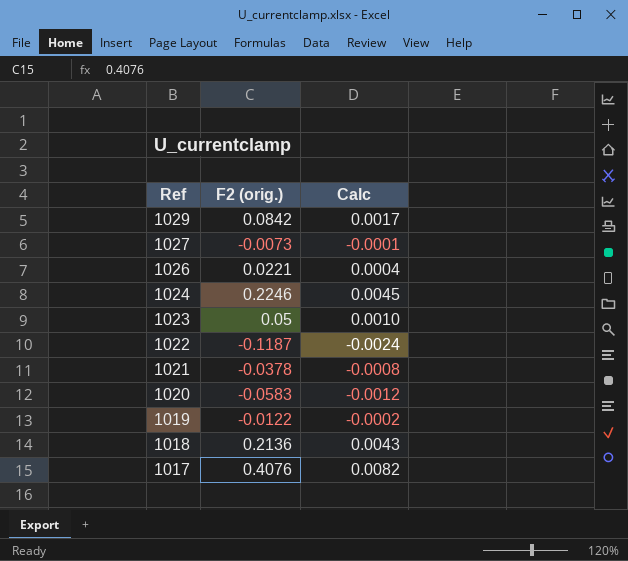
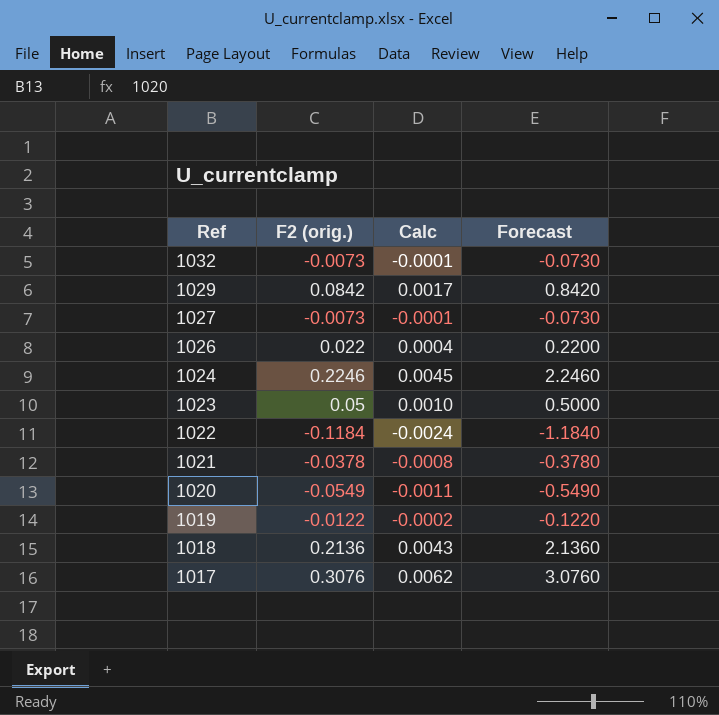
column Forecast | formula: none -> [F2 (orig.)] * 10
row 1032: none -> -0.0073 | -0.0001 | -0.0730
1026 | F2 (orig.): 0.0221 -> 0.022
1022 | F2 (orig.): -0.1187 -> -0.1184
1020 | F2 (orig.): -0.0583 -> -0.0549
1020 | Calc: -0.0012 -> -0.0011
1017 | F2 (orig.): 0.4076 -> 0.3076
1017 | Calc: 0.0082 -> 0.0062

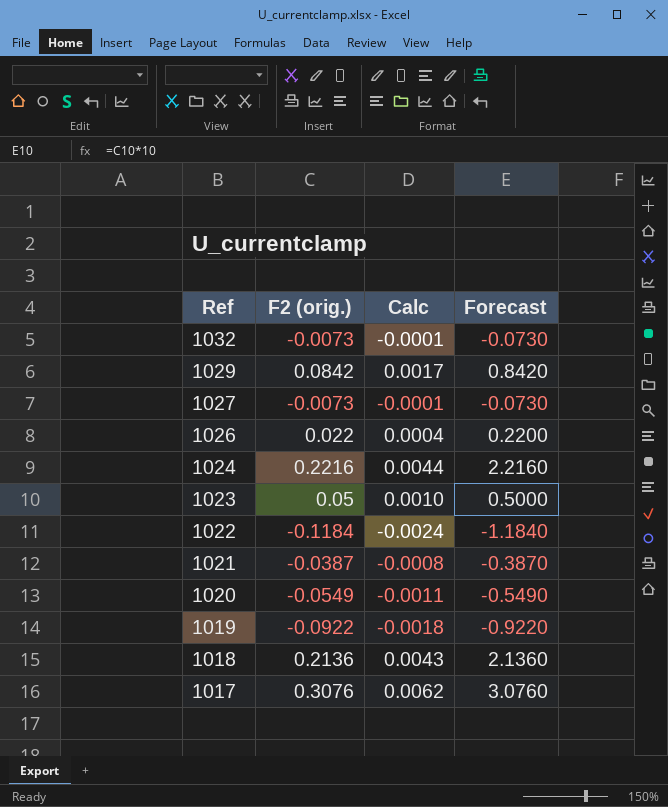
1024 | F2 (orig.): 0.2246 -> 0.2216
1024 | Calc: 0.0045 -> 0.0044
1024 | Forecast: 2.2460 -> 2.2160
1021 | F2 (orig.): -0.0378 -> -0.0387
1021 | Forecast: -0.3780 -> -0.3870
1019 | F2 (orig.): -0.0122 -> -0.0922
1019 | Calc: -0.0002 -> -0.0018
1019 | Forecast: -0.1220 -> -0.9220

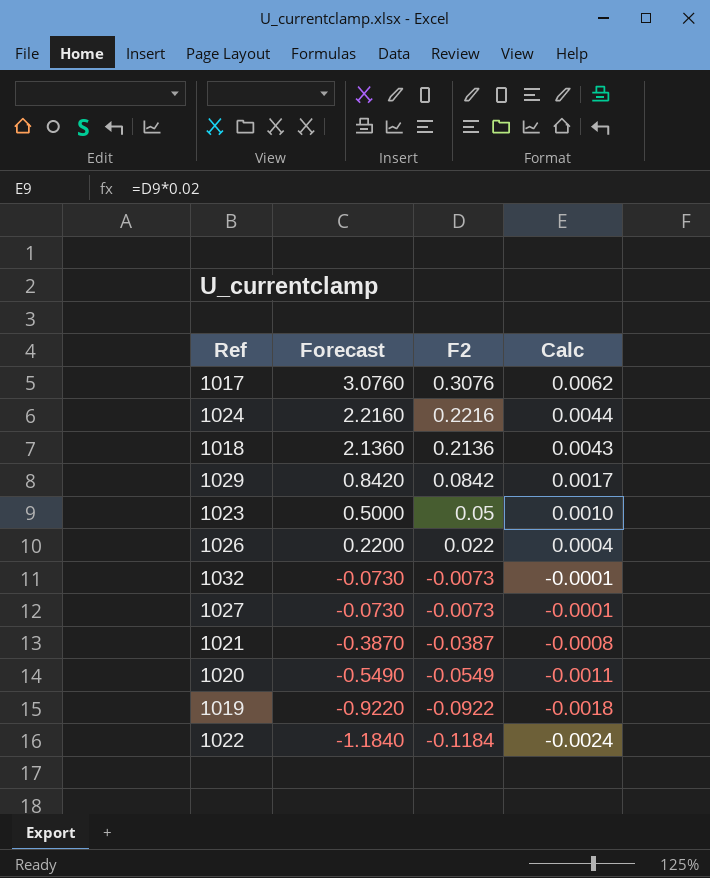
row order: Ref descending -> Forecast descending
column Forecast | position: 4 -> 2
column name: F2 (orig.) -> F2

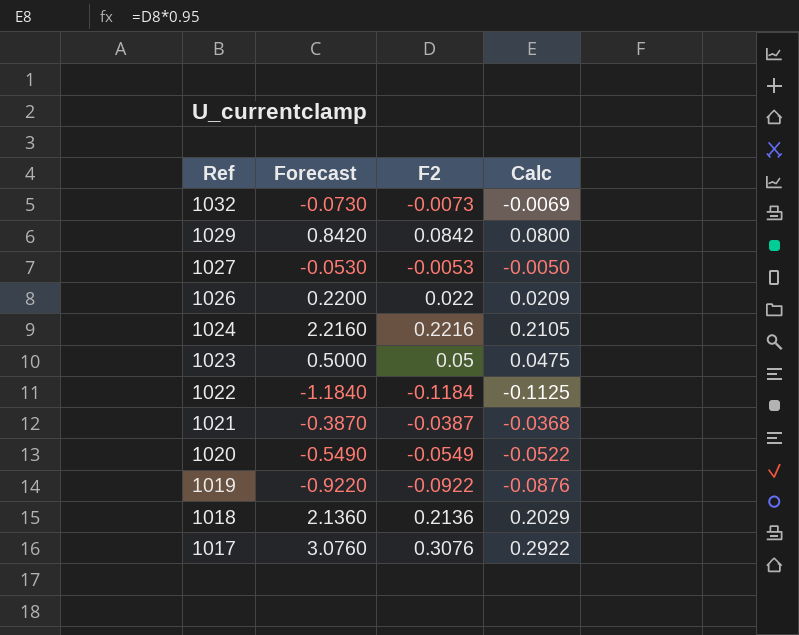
row order: Forecast descending -> Ref descending
column Calc | formula: [F2] * 0.02 -> [F2] * 0.95
1027 | Forecast: -0.0730 -> -0.0530
1027 | F2: -0.0073 -> -0.0053

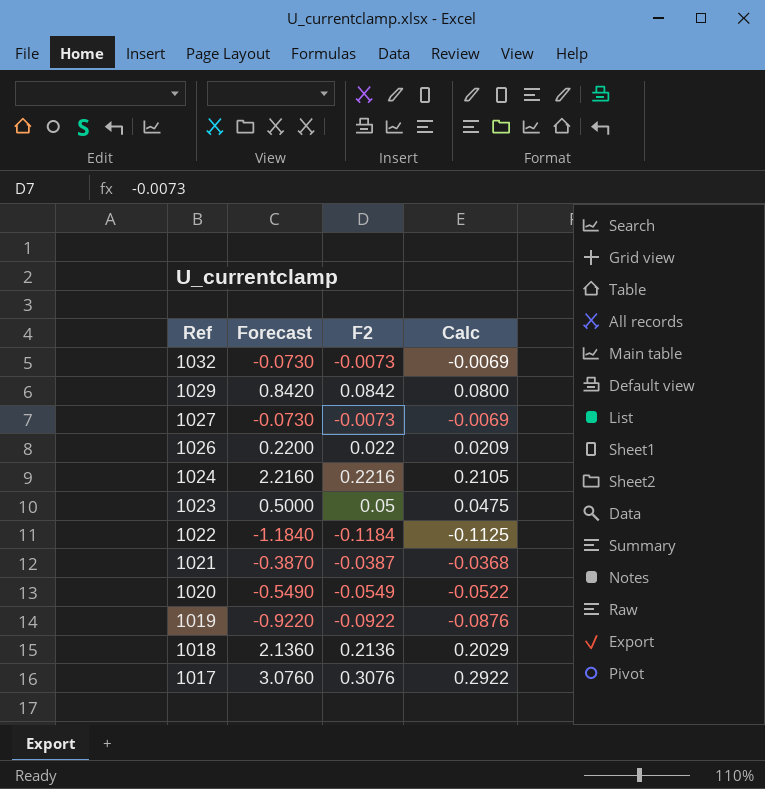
1027 | Forecast: -0.0530 -> -0.0730
1027 | F2: -0.0053 -> -0.0073
1027 | Calc: -0.0050 -> -0.0069

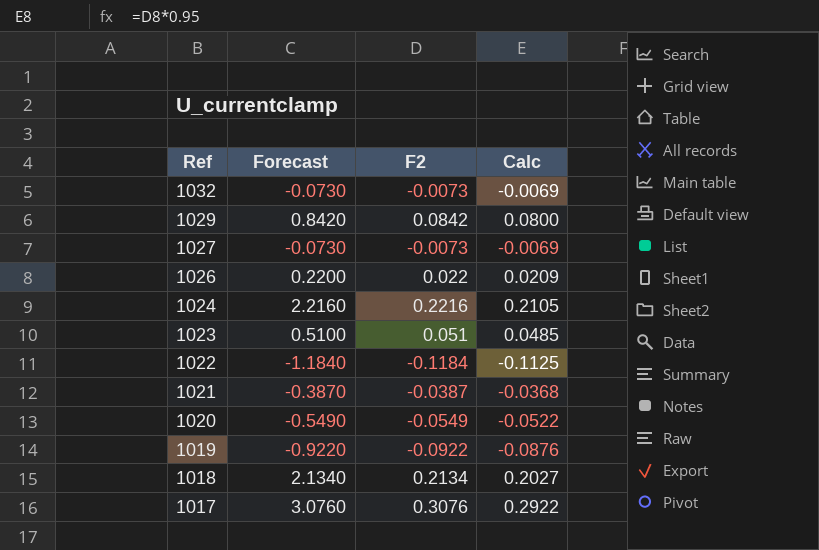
1023 | Forecast: 0.5000 -> 0.5100
1023 | F2: 0.05 -> 0.051
1023 | Calc: 0.0475 -> 0.0485
1018 | Forecast: 2.1360 -> 2.1340
1018 | F2: 0.2136 -> 0.2134
1018 | Calc: 0.2029 -> 0.2027

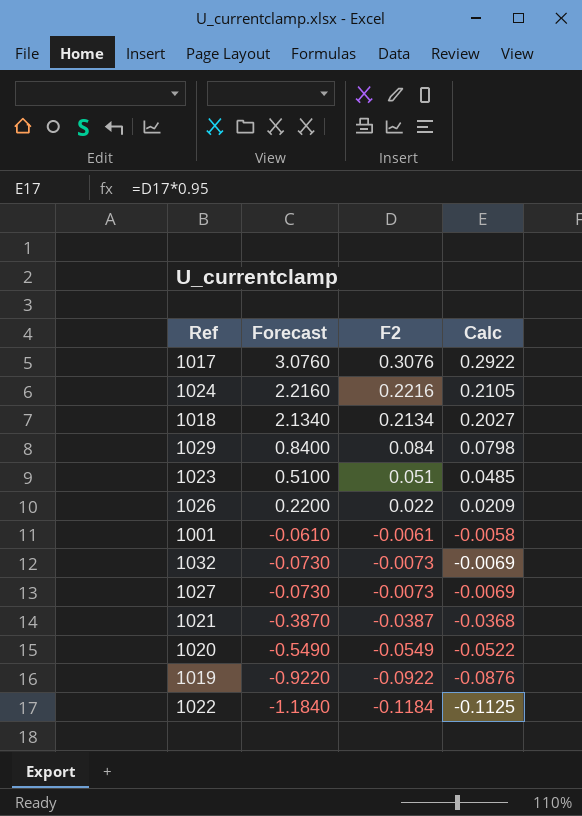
row order: Ref descending -> Forecast descending
1029 | Forecast: 0.8420 -> 0.8400
1029 | F2: 0.0842 -> 0.084
1029 | Calc: 0.0800 -> 0.0798
row 1001: none -> -0.0610 | -0.0061 | -0.0058

